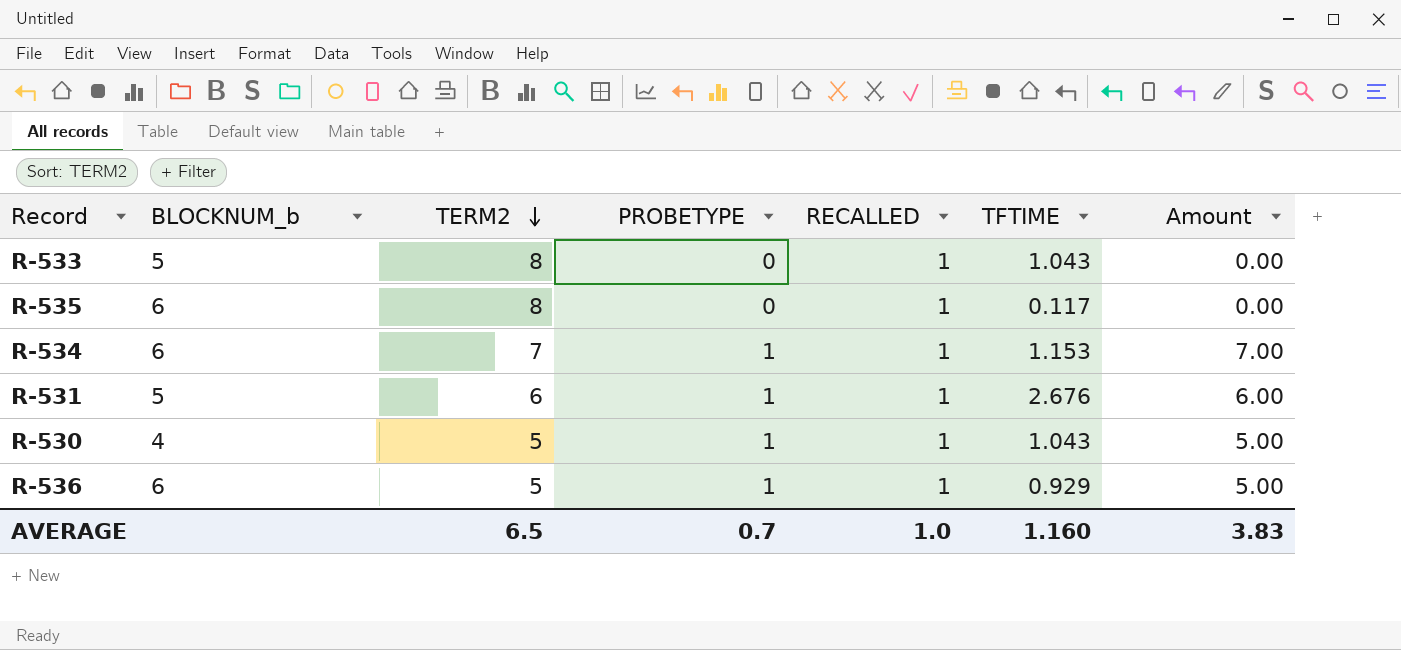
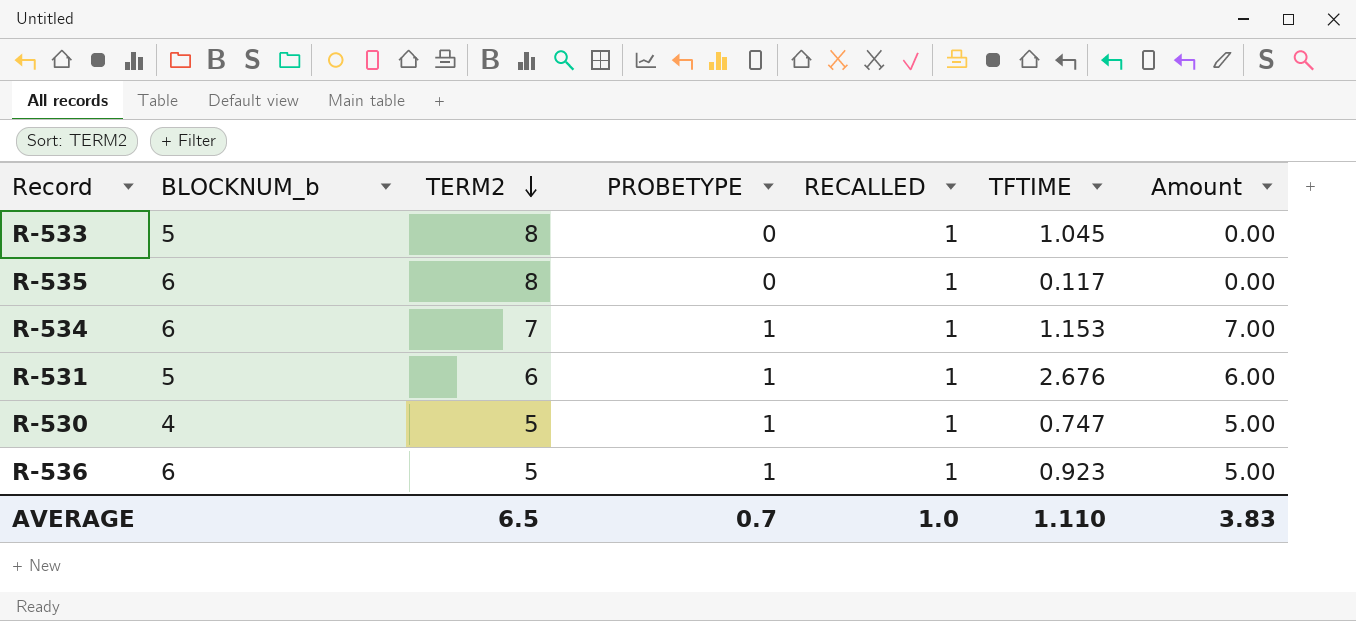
R-533 | TFTIME: 1.043 -> 1.045
R-530 | TFTIME: 1.043 -> 0.747
R-536 | TFTIME: 0.929 -> 0.923
AVERAGE | TFTIME: 1.160 -> 1.110

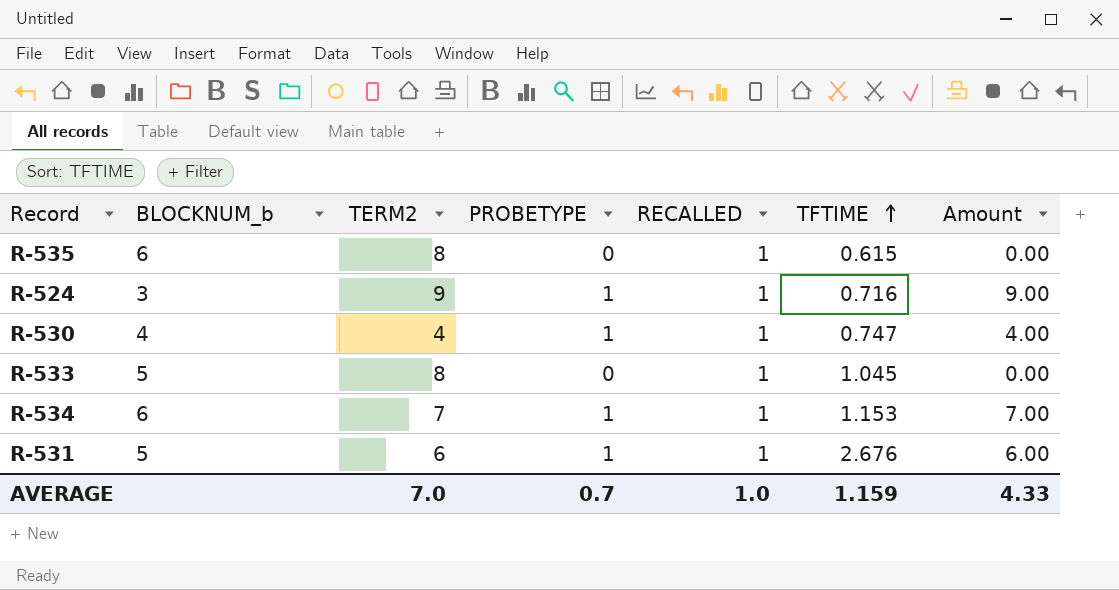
row order: TERM2 descending -> TFTIME ascending
row R-536: 6 | 5 | 1 | 1 | 0.923 | 5.00 -> none
R-535 | TFTIME: 0.117 -> 0.615
row R-524: none -> 3 | 9 | 1 | 1 | 0.716 | 9.00
R-530 | TERM2: 5 -> 4
R-530 | Amount: 5.00 -> 4.00
AVERAGE | TERM2: 6.5 -> 7.0
AVERAGE | TFTIME: 1.110 -> 1.159
AVERAGE | Amount: 3.83 -> 4.33

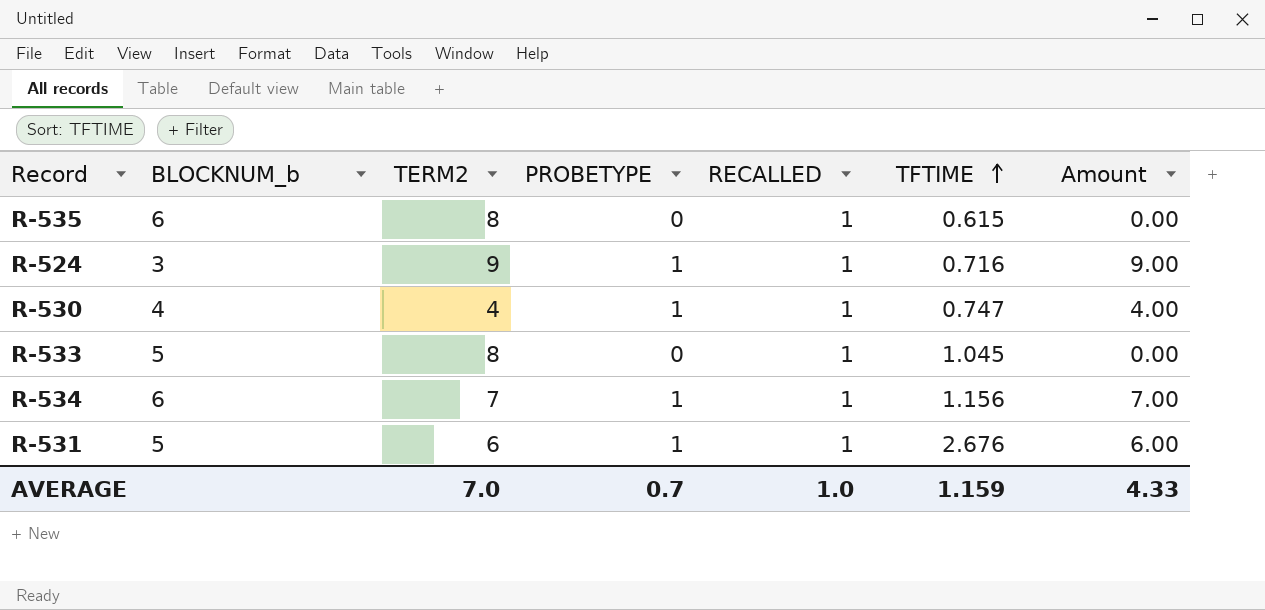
R-534 | TFTIME: 1.153 -> 1.156

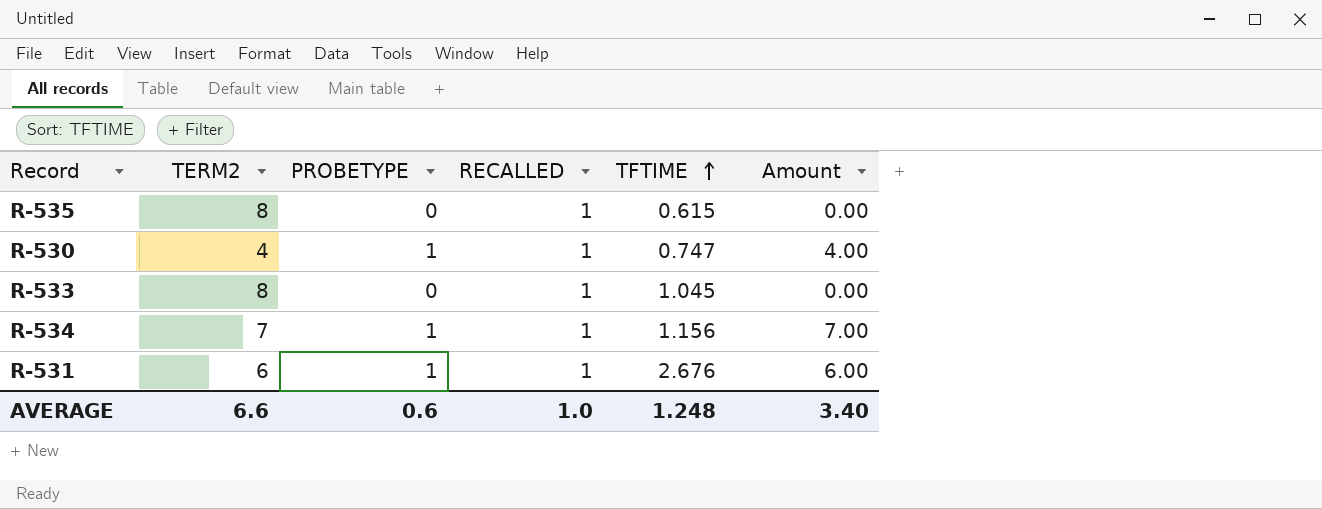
column BLOCKNUM_b | position: 2 -> none
row R-524: 3 | 9 | 1 | 1 | 0.716 | 9.00 -> none
AVERAGE | TERM2: 7.0 -> 6.6
AVERAGE | PROBETYPE: 0.7 -> 0.6
AVERAGE | TFTIME: 1.159 -> 1.248
AVERAGE | Amount: 4.33 -> 3.40

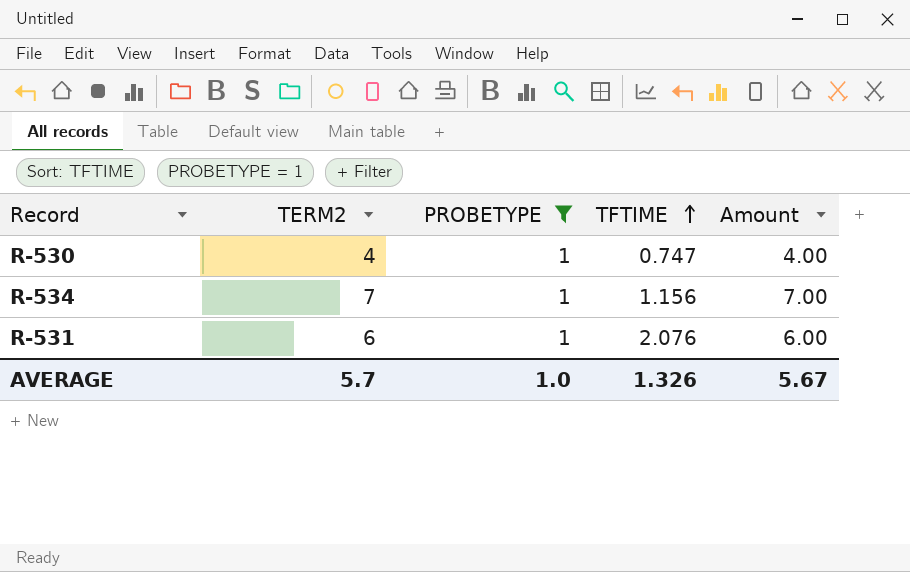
filter: none -> PROBETYPE = 1
column RECALLED | position: 4 -> none
R-531 | TFTIME: 2.676 -> 2.076
AVERAGE | TERM2: 6.6 -> 5.7
AVERAGE | PROBETYPE: 0.6 -> 1.0
AVERAGE | TFTIME: 1.248 -> 1.326
AVERAGE | Amount: 3.40 -> 5.67

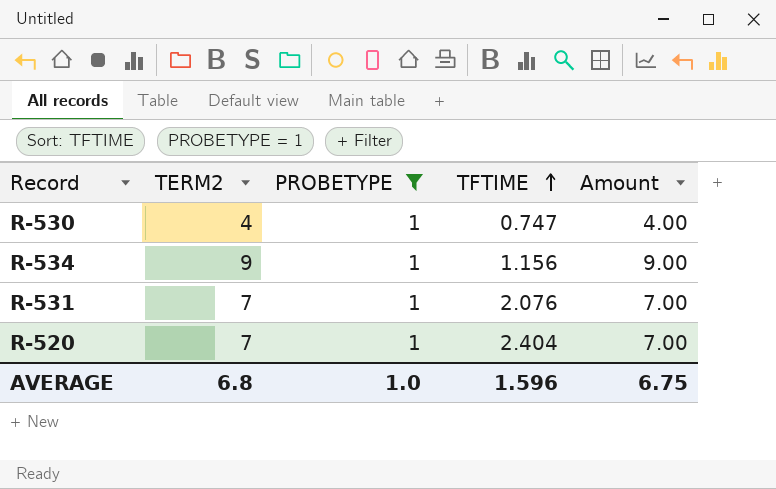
R-534 | TERM2: 7 -> 9
R-534 | Amount: 7.00 -> 9.00
R-531 | TERM2: 6 -> 7
R-531 | Amount: 6.00 -> 7.00
row R-520: none -> 7 | 1 | 2.404 | 7.00
AVERAGE | TERM2: 5.7 -> 6.8
AVERAGE | TFTIME: 1.326 -> 1.596
AVERAGE | Amount: 5.67 -> 6.75

